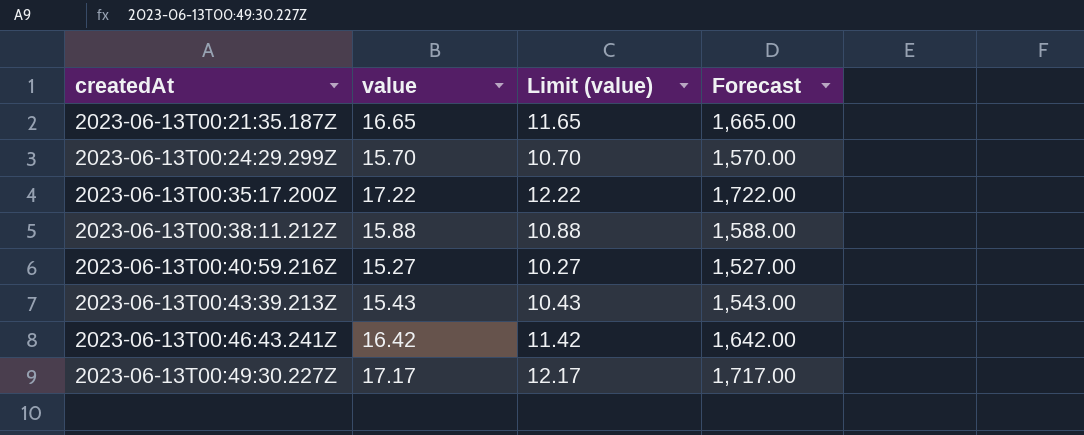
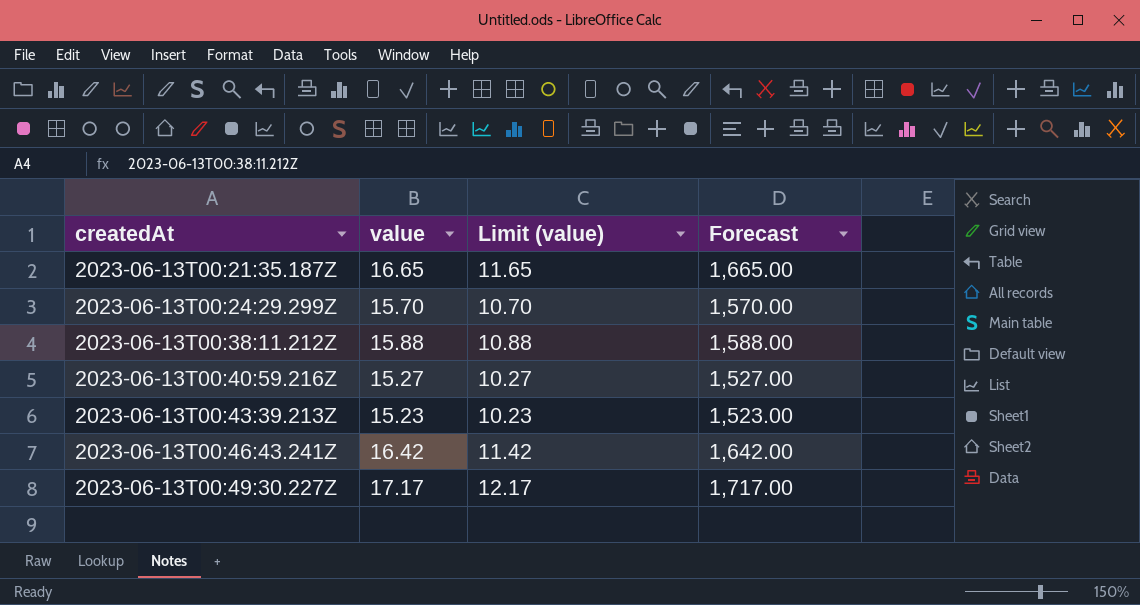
row 2023-06-13T00:35:17.200Z: 17.22 | 12.22 | 1,722.00 -> none
2023-06-13T00:43:39.213Z | value: 15.43 -> 15.23
2023-06-13T00:43:39.213Z | Limit (value): 10.43 -> 10.23
2023-06-13T00:43:39.213Z | Forecast: 1,543.00 -> 1,523.00

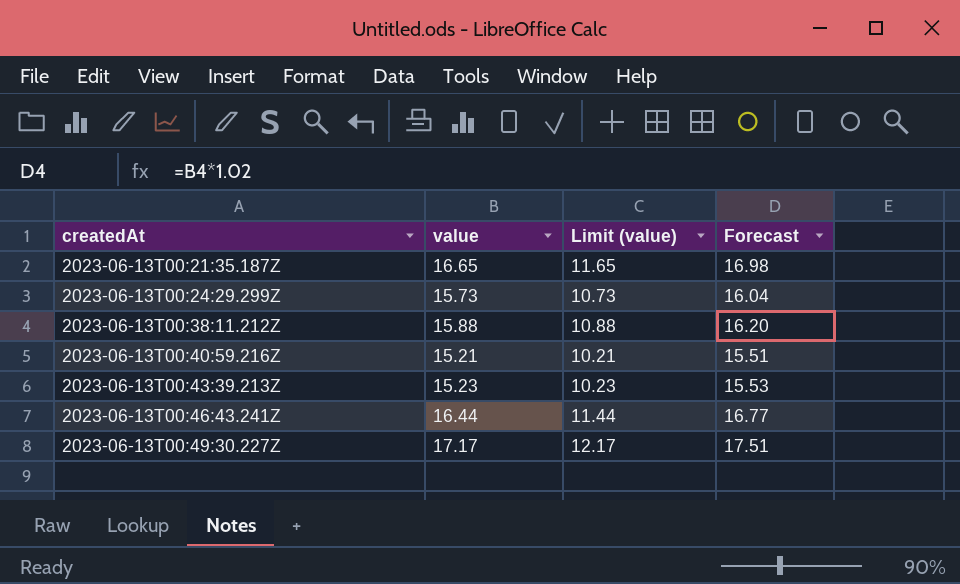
column Forecast | formula: [value] * 100 -> [value] * 1.02
2023-06-13T00:24:29.299Z | value: 15.70 -> 15.73
2023-06-13T00:24:29.299Z | Limit (value): 10.70 -> 10.73
2023-06-13T00:40:59.216Z | value: 15.27 -> 15.21
2023-06-13T00:40:59.216Z | Limit (value): 10.27 -> 10.21
2023-06-13T00:46:43.241Z | value: 16.42 -> 16.44
2023-06-13T00:46:43.241Z | Limit (value): 11.42 -> 11.44

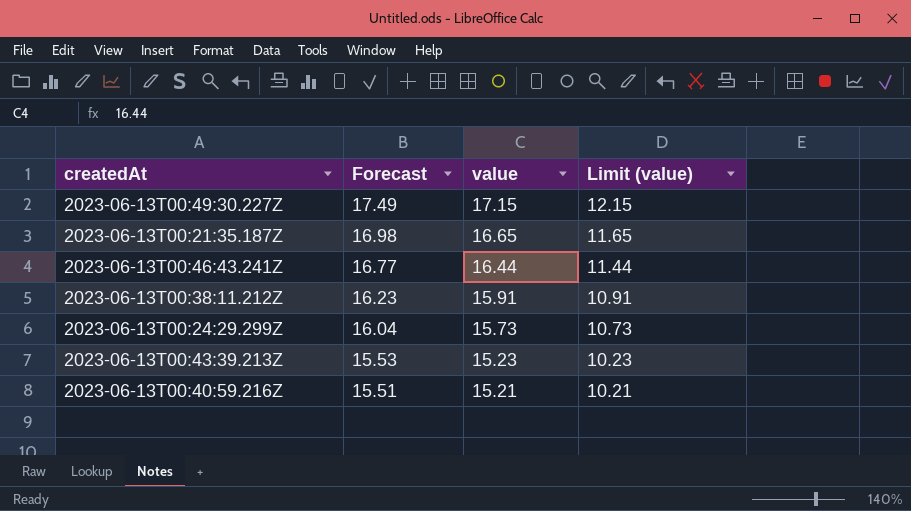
row order: createdAt ascending -> Forecast descending
column Forecast | position: 4 -> 2
2023-06-13T00:49:30.227Z | Forecast: 17.51 -> 17.49
2023-06-13T00:49:30.227Z | value: 17.17 -> 17.15
2023-06-13T00:49:30.227Z | Limit (value): 12.17 -> 12.15
2023-06-13T00:38:11.212Z | Forecast: 16.20 -> 16.23
2023-06-13T00:38:11.212Z | value: 15.88 -> 15.91
2023-06-13T00:38:11.212Z | Limit (value): 10.88 -> 10.91

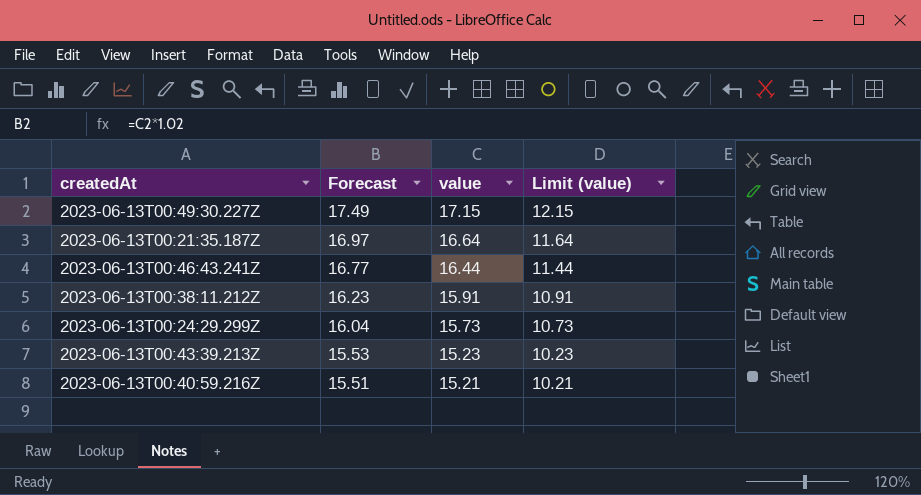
2023-06-13T00:21:35.187Z | Forecast: 16.98 -> 16.97
2023-06-13T00:21:35.187Z | value: 16.65 -> 16.64
2023-06-13T00:21:35.187Z | Limit (value): 11.65 -> 11.64

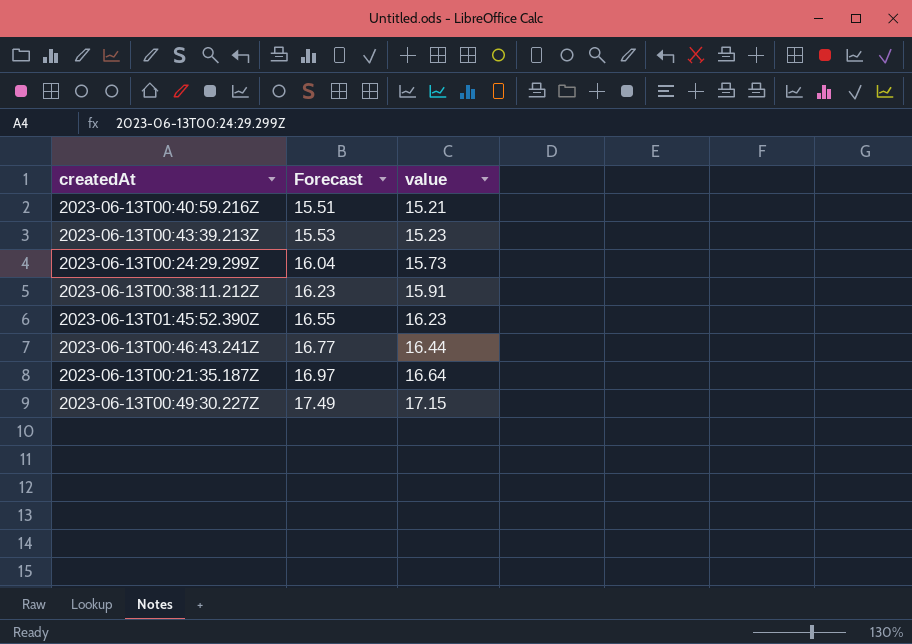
row order: Forecast descending -> Forecast ascending
column Limit (value) | formula: [value] - 5 -> none
row 2023-06-13T01:45:52.390Z: none -> 16.55 | 16.23

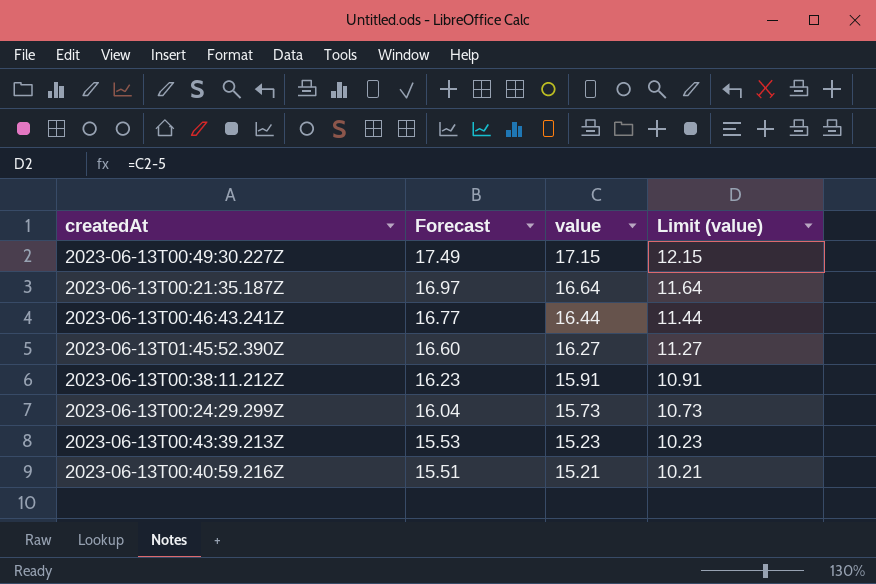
row order: Forecast ascending -> Forecast descending
column Limit (value) | formula: none -> [value] - 5
2023-06-13T01:45:52.390Z | Forecast: 16.55 -> 16.60
2023-06-13T01:45:52.390Z | value: 16.23 -> 16.27

